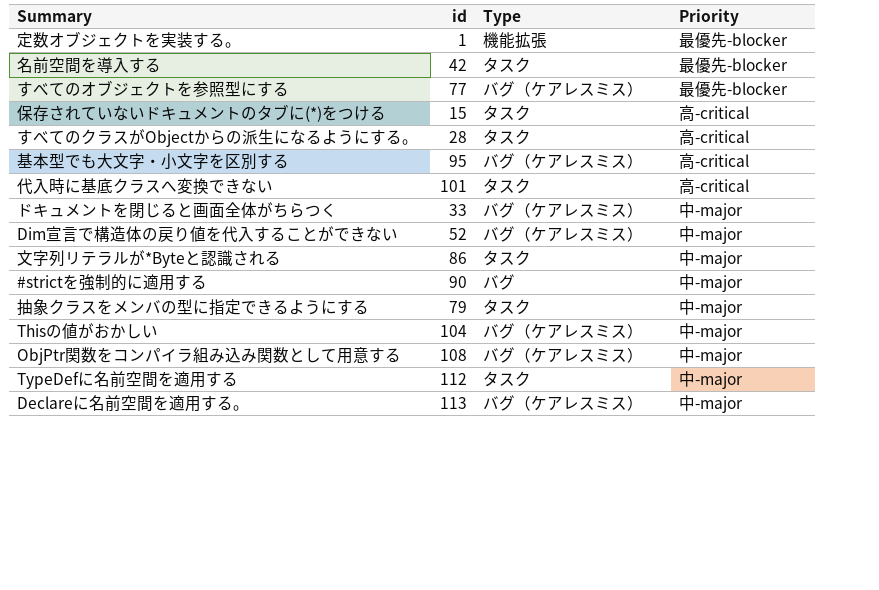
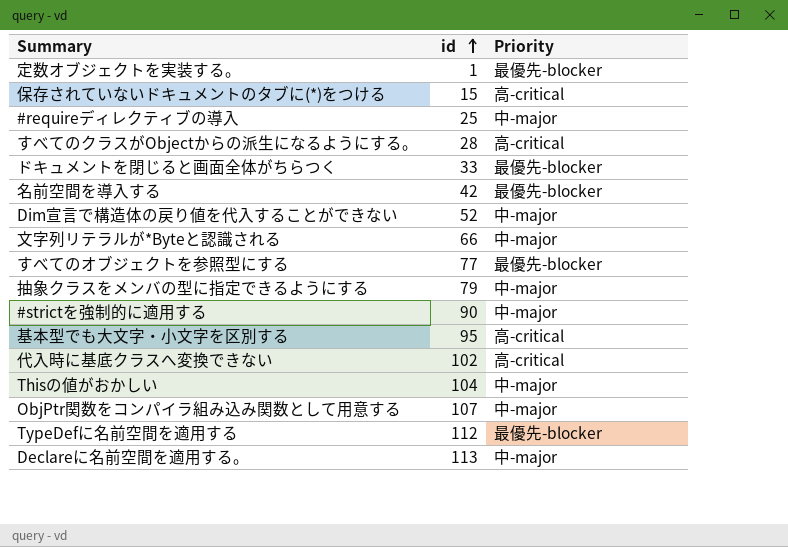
row order: none -> id ascending
column Type | position: 3 -> none
row #requireディレクティブの導入: none -> 25 | 中-major
ドキュメントを閉じると画面全体がちらつく | Priority: 中-major -> 最優先-blocker
文字列リテラルが*Byteと認識される | id: 86 -> 66
代入時に基底クラスへ変換できない | id: 101 -> 102
ObjPtr関数をコンパイラ組み込み関数として用意する | id: 108 -> 107
TypeDefに名前空間を適用する | Priority: 中-major -> 最優先-blocker

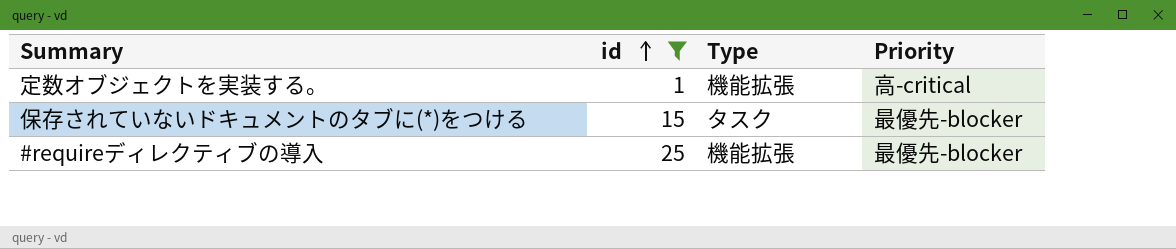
filter: none -> id <= 25
column Type | position: none -> 3
定数オブジェクトを実装する。 | Priority: 最優先-blocker -> 高-critical
保存されていないドキュメントのタブに(*)をつける | Priority: 高-critical -> 最優先-blocker
#requireディレクティブの導入 | Priority: 中-major -> 最優先-blocker

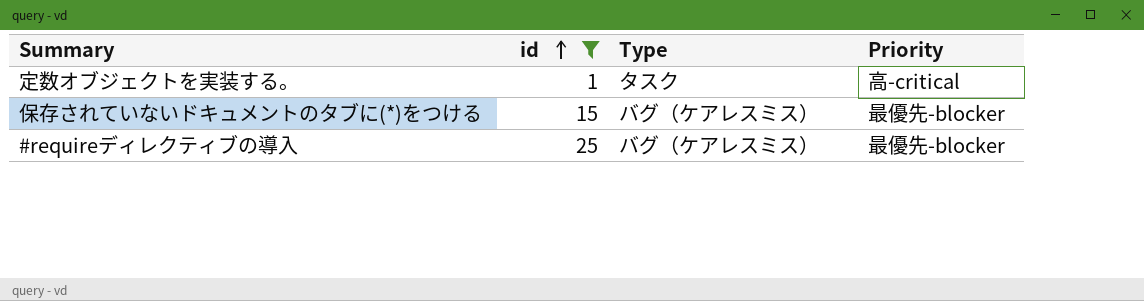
定数オブジェクトを実装する。 | Type: 機能拡張 -> タスク
保存されていないドキュメントのタブに(*)をつける | Type: タスク -> バグ（ケアレスミス）
#requireディレクティブの導入 | Type: 機能拡張 -> バグ（ケアレスミス）

